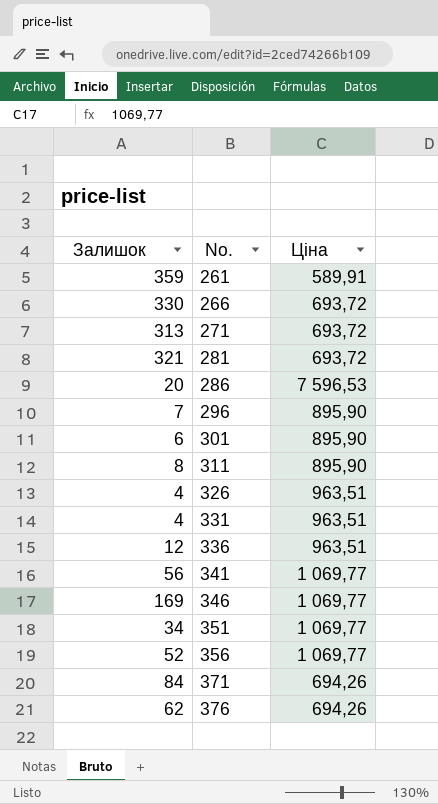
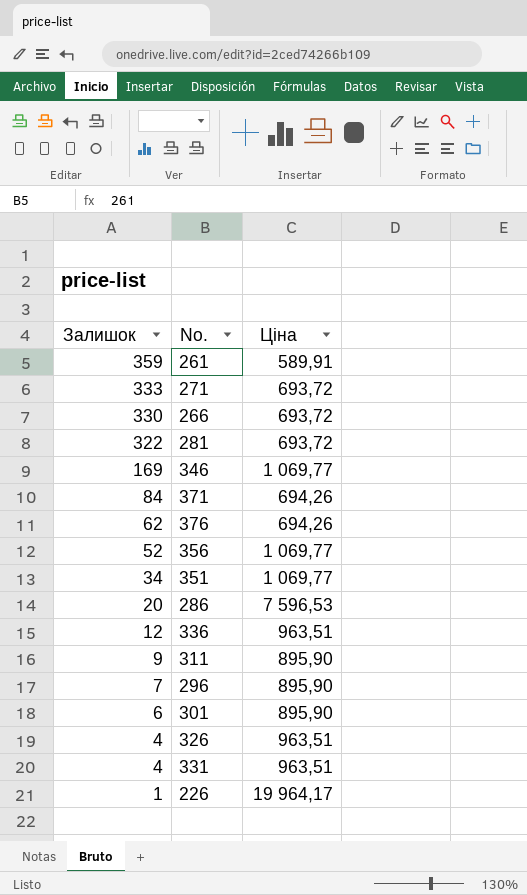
row order: No. ascending -> Залишок descending
row 341: 56 | 1 069,77 -> none
271 | Залишок: 313 -> 333
281 | Залишок: 321 -> 322
311 | Залишок: 8 -> 9
row 226: none -> 1 | 19 964,17

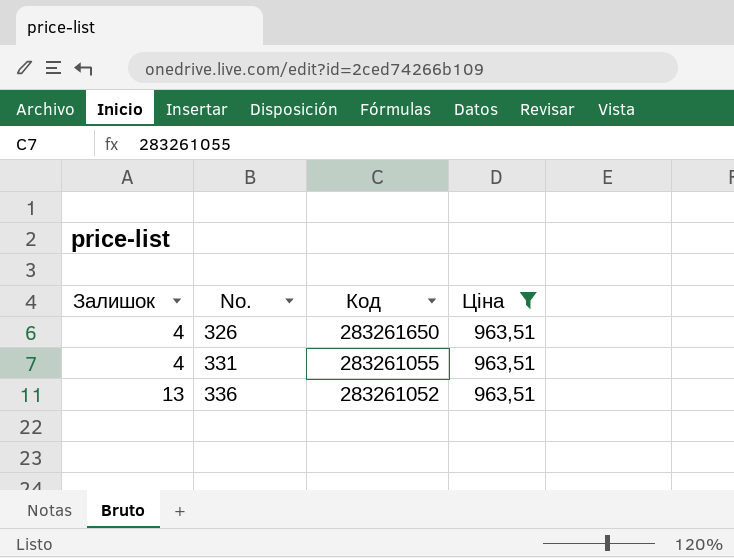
filter: none -> Ціна = 963,51
row order: Залишок descending -> Залишок ascending
column Код | position: none -> 3
336 | Залишок: 12 -> 13

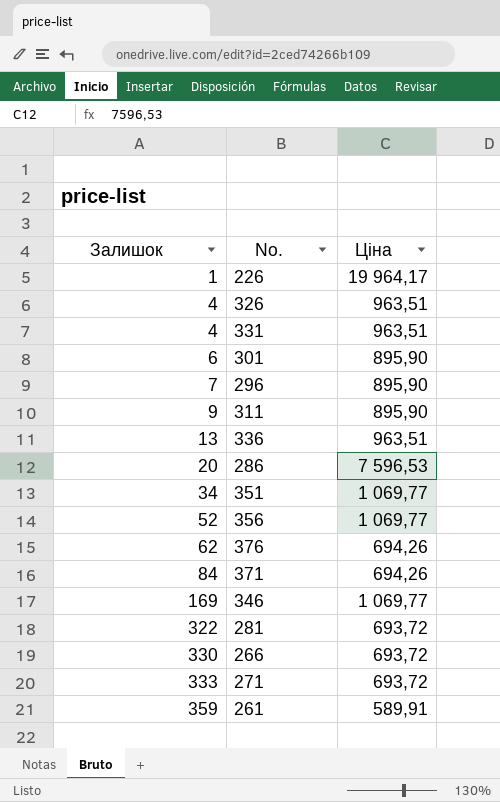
filter: Ціна = 963,51 -> none
column Код | position: 3 -> none

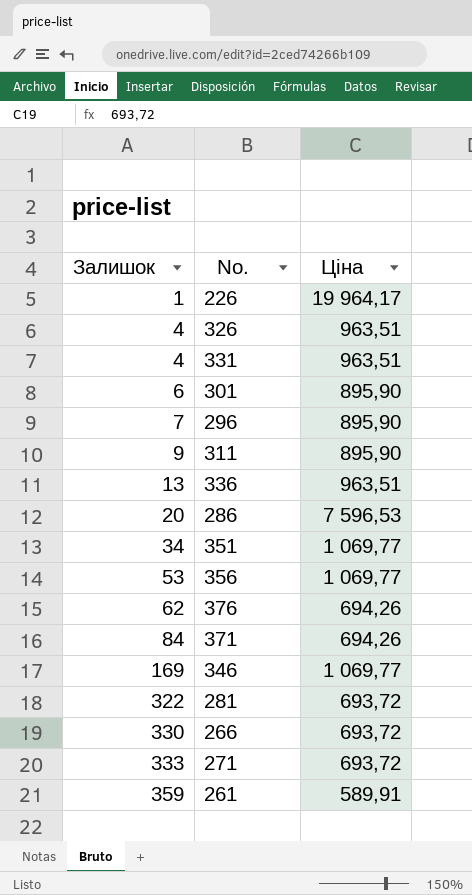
356 | Залишок: 52 -> 53

